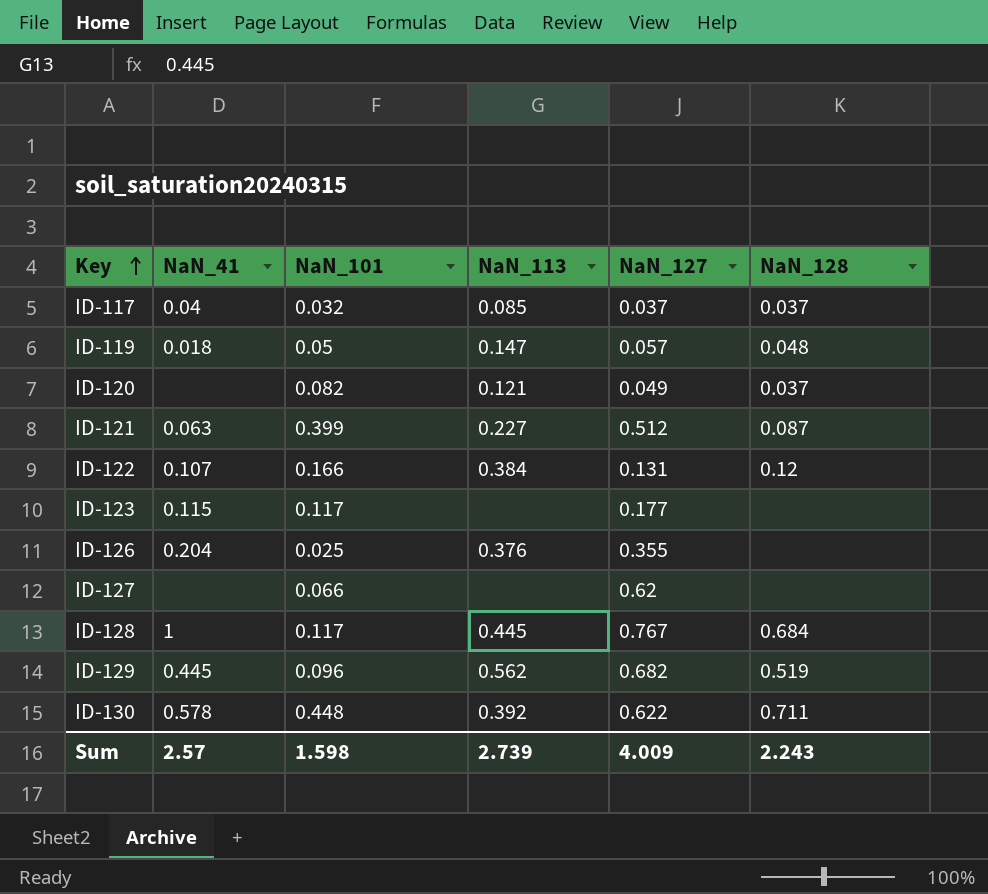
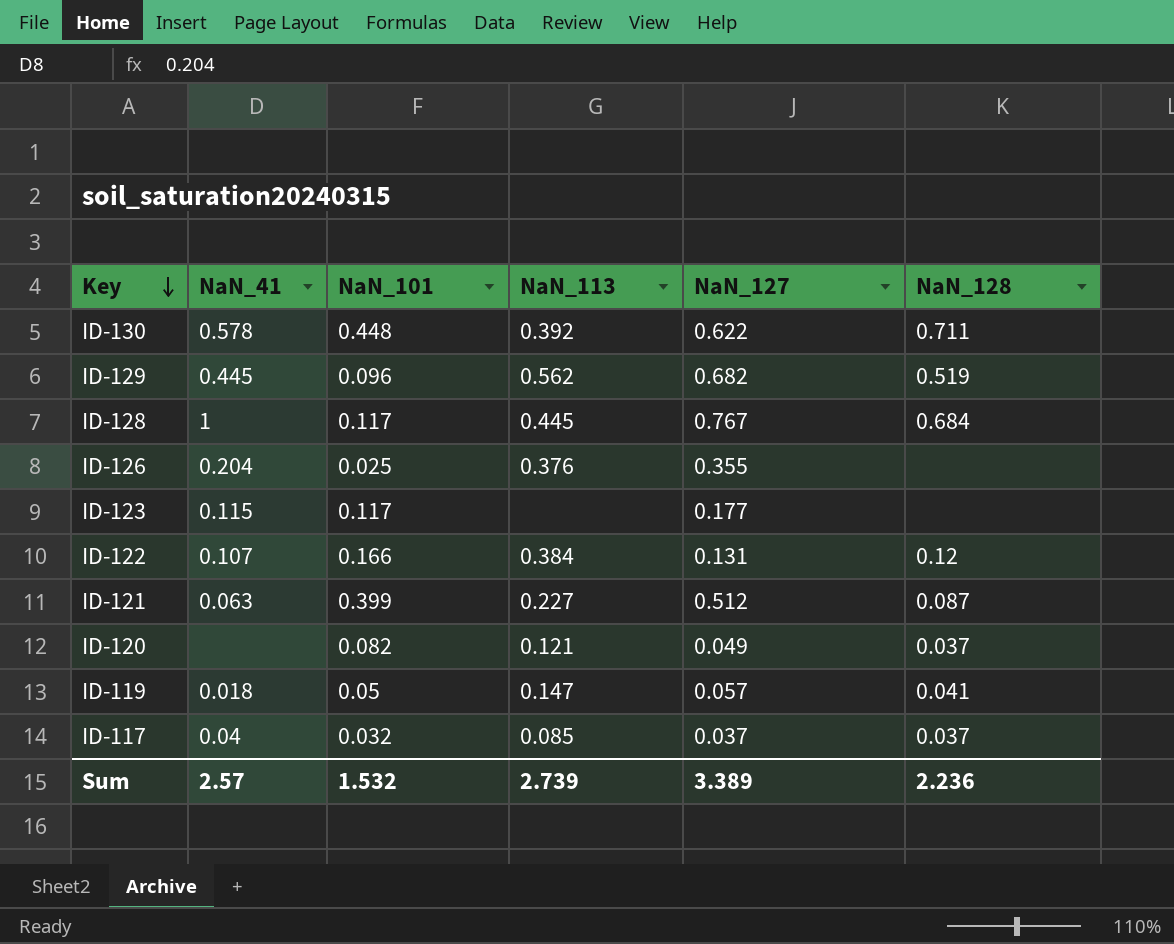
row order: Key ascending -> Key descending
row ID-127: none | 0.066 | none | 0.62 | none -> none
ID-119 | NaN_128: 0.048 -> 0.041
Sum | NaN_101: 1.598 -> 1.532
Sum | NaN_127: 4.009 -> 3.389
Sum | NaN_128: 2.243 -> 2.236

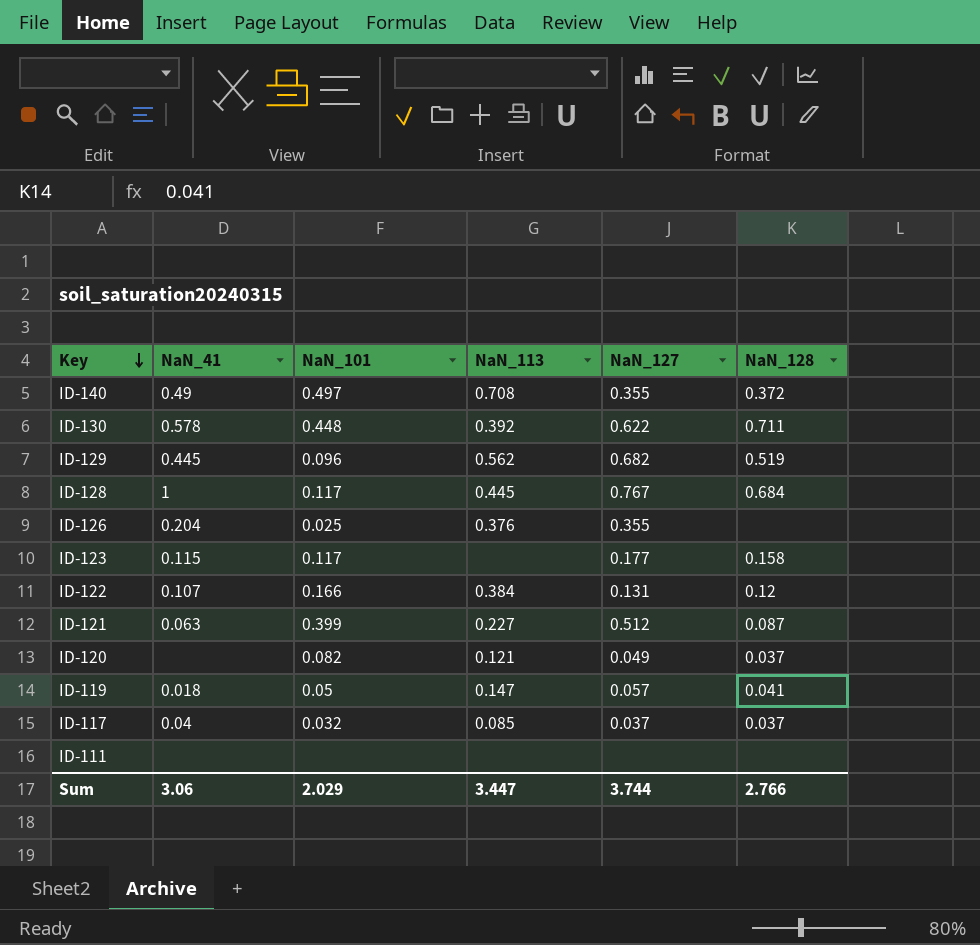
row ID-140: none -> 0.49 | 0.497 | 0.708 | 0.355 | 0.372
ID-123 | NaN_128: none -> 0.158
row ID-111: none -> none | none | none | none | none
Sum | NaN_41: 2.57 -> 3.06
Sum | NaN_101: 1.532 -> 2.029
Sum | NaN_113: 2.739 -> 3.447
Sum | NaN_127: 3.389 -> 3.744
Sum | NaN_128: 2.236 -> 2.766

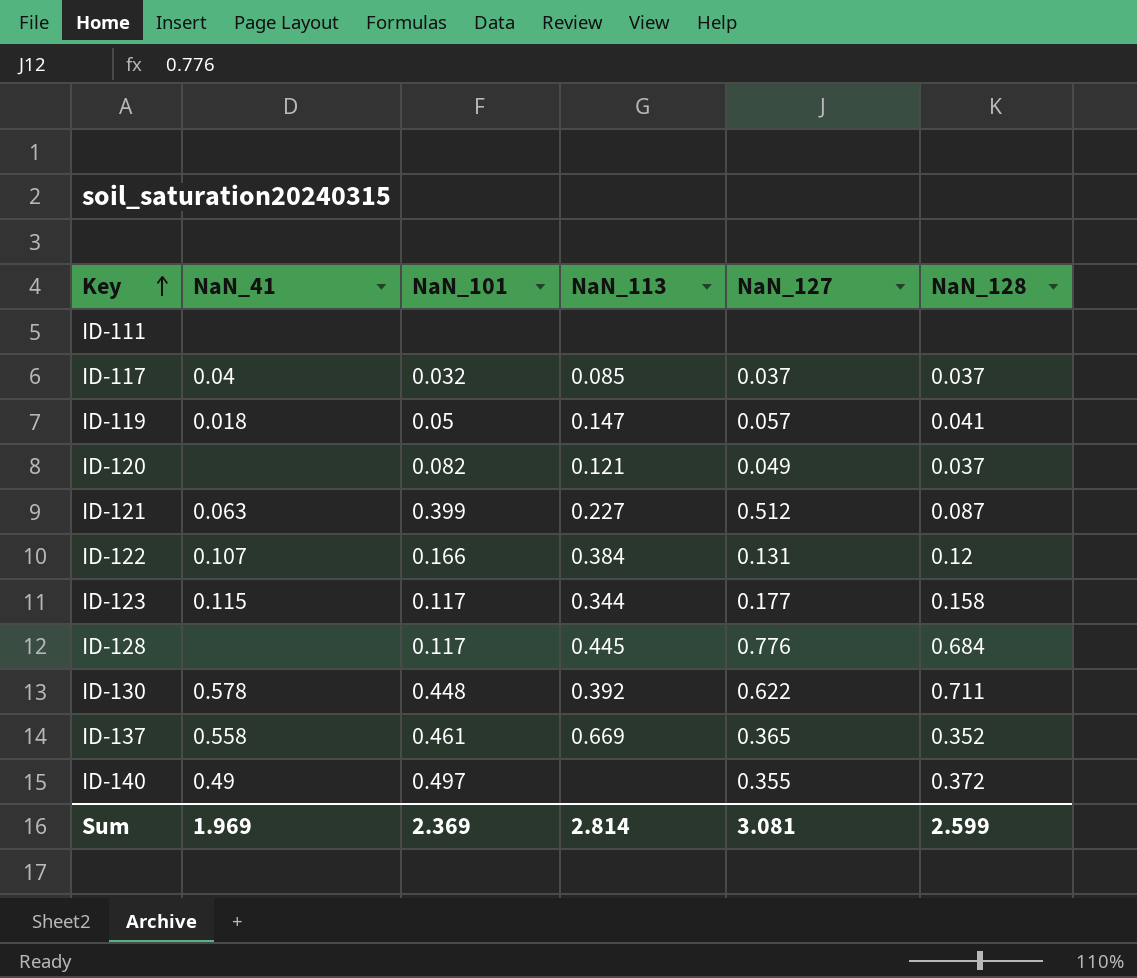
row order: Key descending -> Key ascending
row ID-129: 0.445 | 0.096 | 0.562 | 0.682 | 0.519 -> none
row ID-126: 0.204 | 0.025 | 0.376 | 0.355 | none -> none
ID-123 | NaN_113: none -> 0.344
ID-128 | NaN_41: 1 -> none
ID-128 | NaN_127: 0.767 -> 0.776
row ID-137: none -> 0.558 | 0.461 | 0.669 | 0.365 | 0.352
ID-140 | NaN_113: 0.708 -> none
Sum | NaN_41: 3.06 -> 1.969
Sum | NaN_101: 2.029 -> 2.369
Sum | NaN_113: 3.447 -> 2.814
Sum | NaN_127: 3.744 -> 3.081
Sum | NaN_128: 2.766 -> 2.599

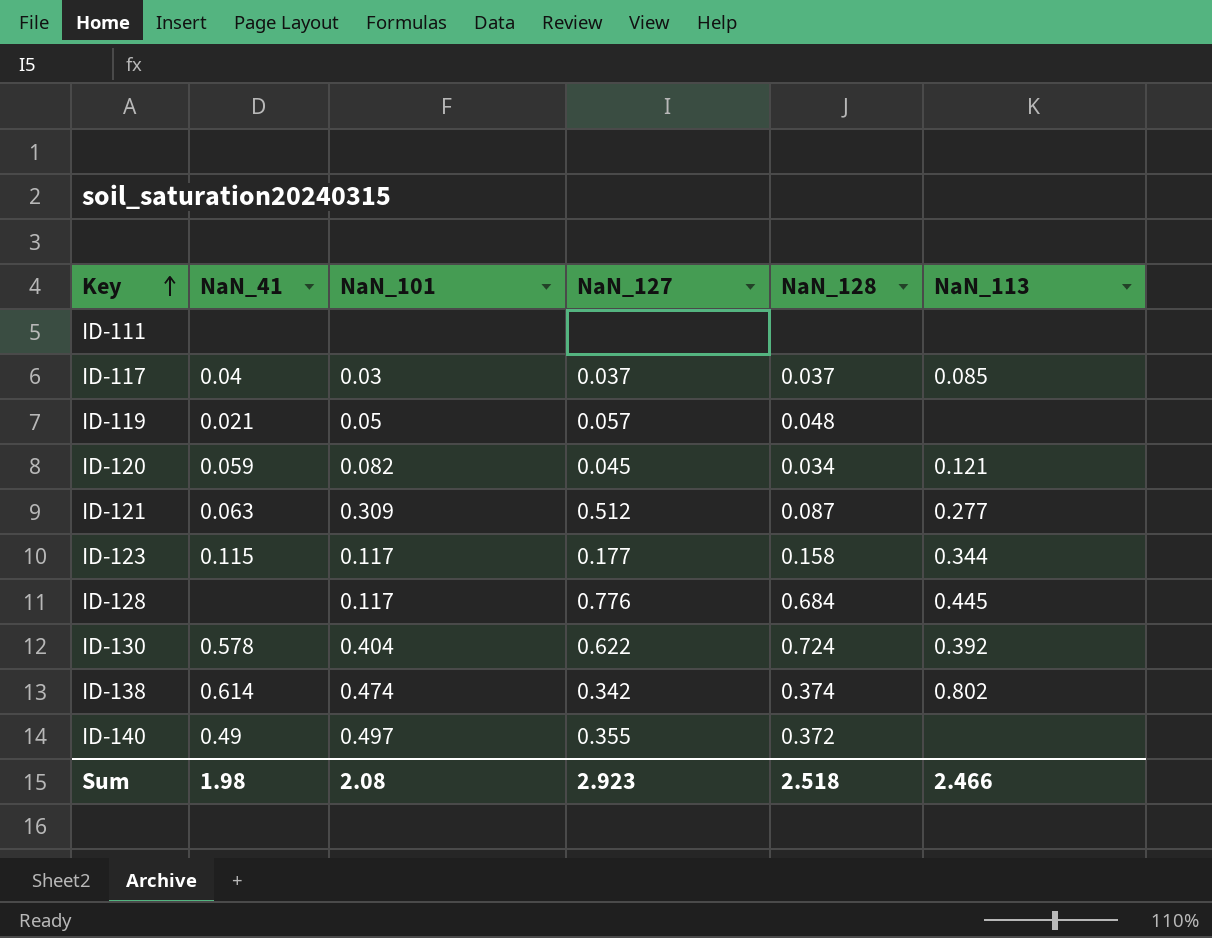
column NaN_113 | position: 4 -> 6
row ID-122: 0.107 | 0.166 | 0.384 | 0.131 | 0.12 -> none
row ID-137: 0.558 | 0.461 | 0.669 | 0.365 | 0.352 -> none
ID-117 | NaN_101: 0.032 -> 0.03
ID-119 | NaN_41: 0.018 -> 0.021
ID-119 | NaN_128: 0.041 -> 0.048
ID-119 | NaN_113: 0.147 -> none
ID-120 | NaN_41: none -> 0.059
ID-120 | NaN_127: 0.049 -> 0.045
ID-120 | NaN_128: 0.037 -> 0.034
ID-121 | NaN_101: 0.399 -> 0.309
ID-121 | NaN_113: 0.227 -> 0.277
ID-130 | NaN_101: 0.448 -> 0.404
ID-130 | NaN_128: 0.711 -> 0.724
row ID-138: none -> 0.614 | 0.474 | 0.342 | 0.374 | 0.802
Sum | NaN_41: 1.969 -> 1.98
Sum | NaN_101: 2.369 -> 2.08
Sum | NaN_127: 3.081 -> 2.923
Sum | NaN_128: 2.599 -> 2.518
Sum | NaN_113: 2.814 -> 2.466

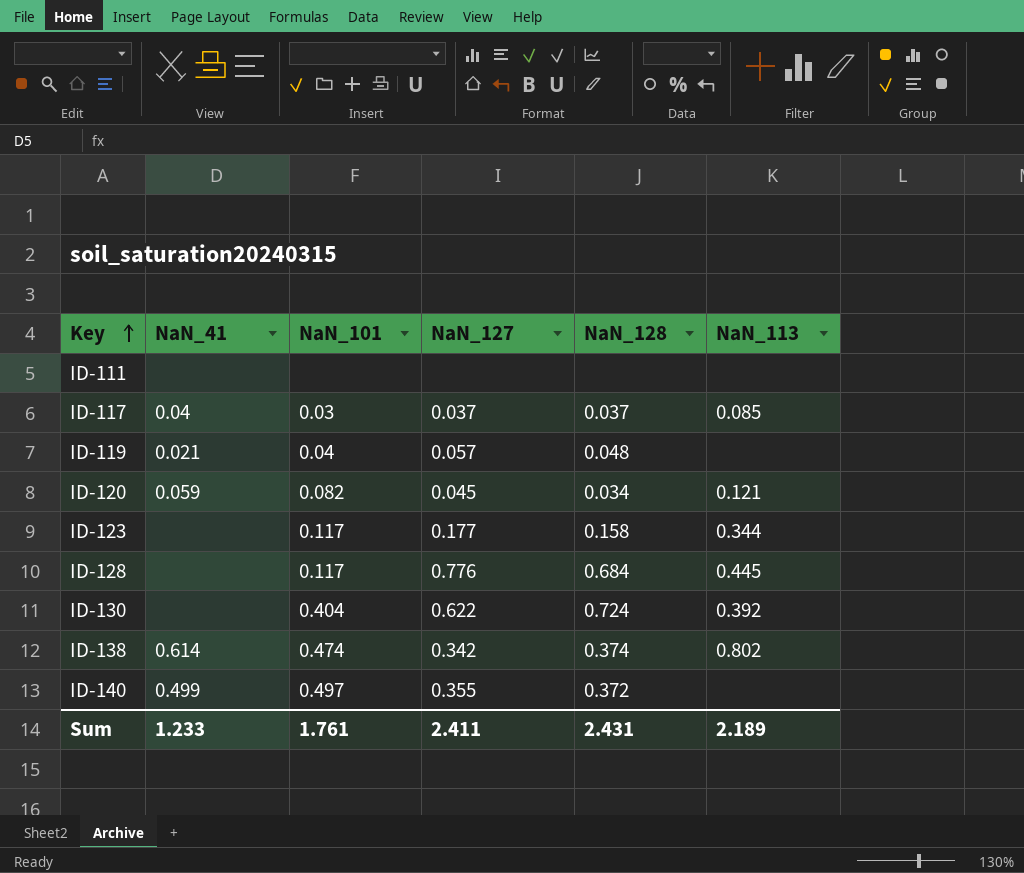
row ID-121: 0.063 | 0.309 | 0.512 | 0.087 | 0.277 -> none
ID-119 | NaN_101: 0.05 -> 0.04
ID-123 | NaN_41: 0.115 -> none
ID-130 | NaN_41: 0.578 -> none
ID-140 | NaN_41: 0.49 -> 0.499
Sum | NaN_41: 1.98 -> 1.233
Sum | NaN_101: 2.08 -> 1.761
Sum | NaN_127: 2.923 -> 2.411
Sum | NaN_128: 2.518 -> 2.431
Sum | NaN_113: 2.466 -> 2.189

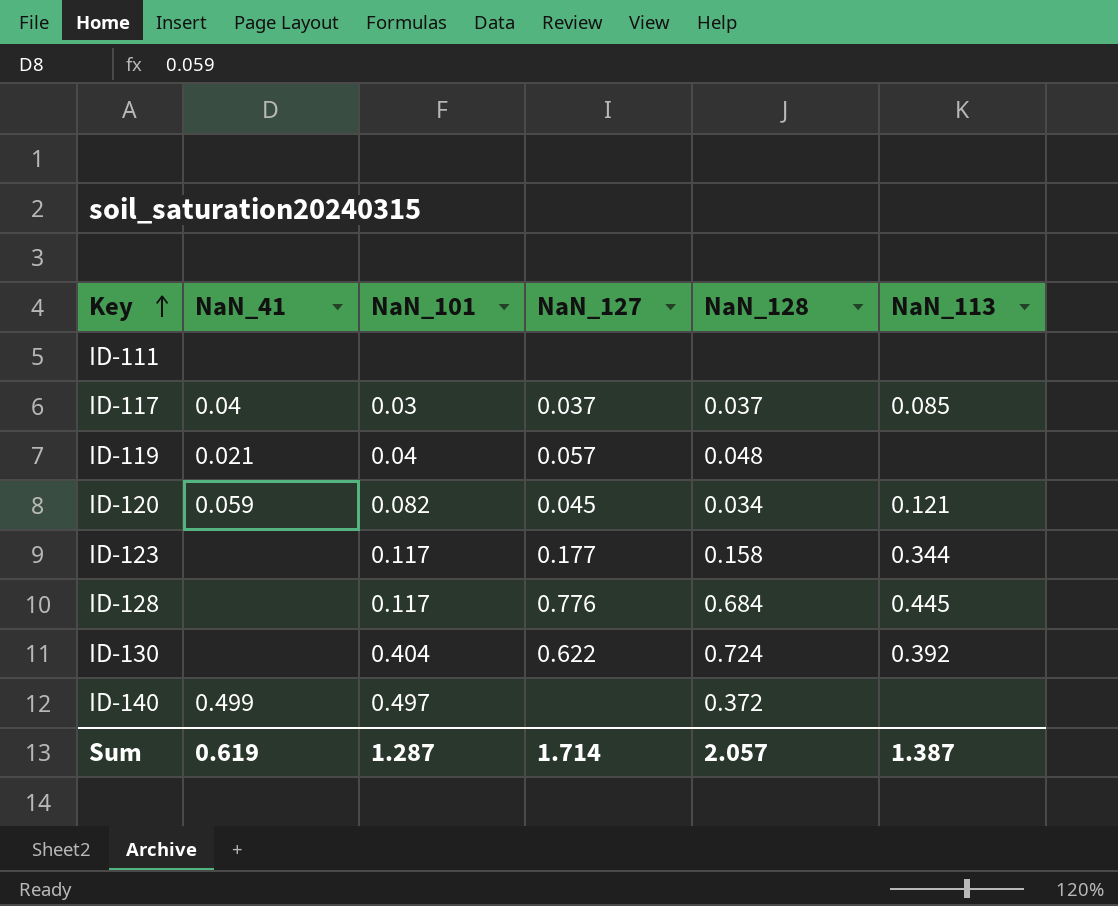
row ID-138: 0.614 | 0.474 | 0.342 | 0.374 | 0.802 -> none
ID-140 | NaN_127: 0.355 -> none
Sum | NaN_41: 1.233 -> 0.619
Sum | NaN_101: 1.761 -> 1.287
Sum | NaN_127: 2.411 -> 1.714
Sum | NaN_128: 2.431 -> 2.057
Sum | NaN_113: 2.189 -> 1.387

